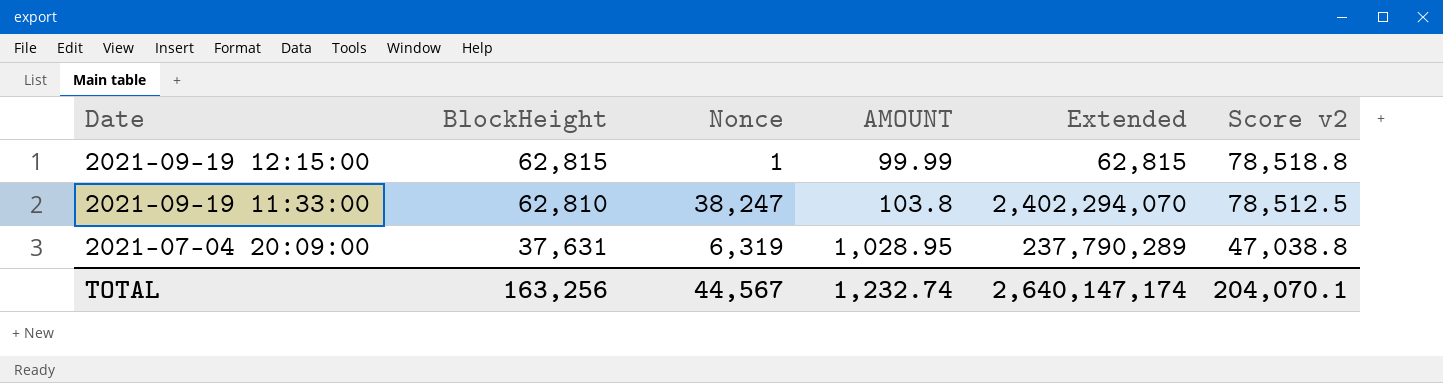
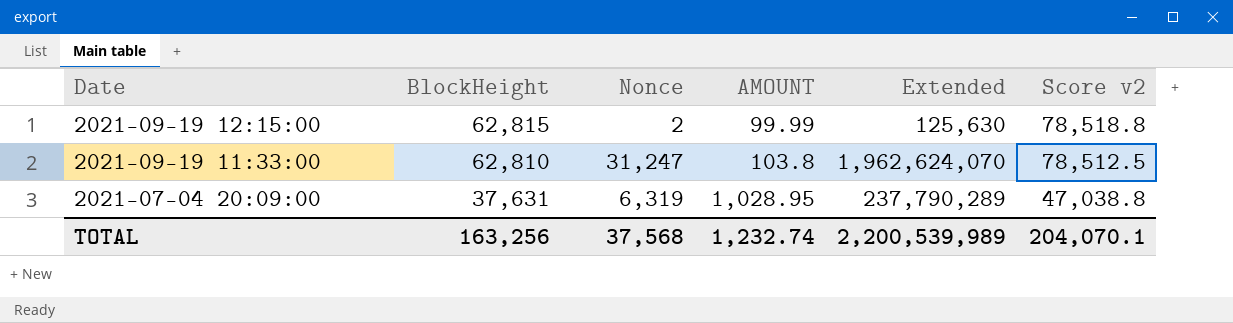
2021-09-19 12:15:00 | Nonce: 1 -> 2
2021-09-19 12:15:00 | Extended: 62,815 -> 125,630
2021-09-19 11:33:00 | Nonce: 38,247 -> 31,247
2021-09-19 11:33:00 | Extended: 2,402,294,070 -> 1,962,624,070
TOTAL | Nonce: 44,567 -> 37,568
TOTAL | Extended: 2,640,147,174 -> 2,200,539,989

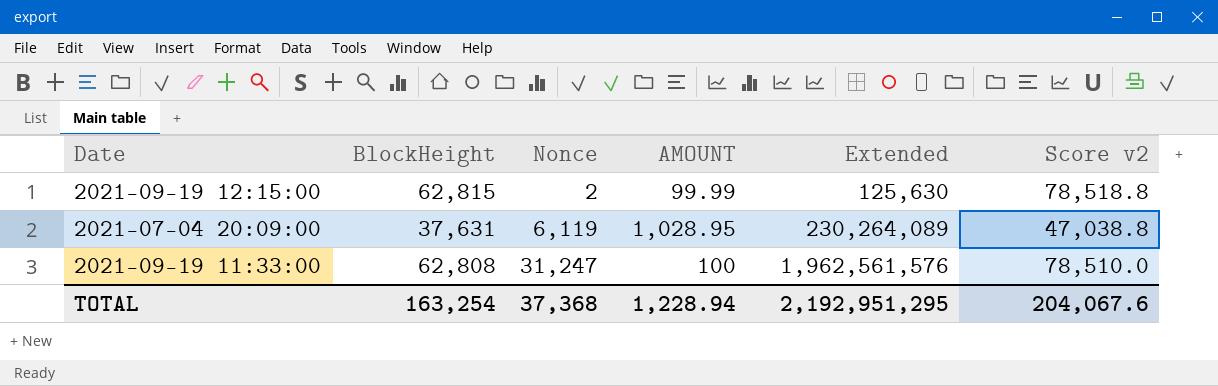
row order: Date descending -> Nonce ascending
2021-07-04 20:09:00 | Nonce: 6,319 -> 6,119
2021-07-04 20:09:00 | Extended: 237,790,289 -> 230,264,089
2021-09-19 11:33:00 | BlockHeight: 62,810 -> 62,808
2021-09-19 11:33:00 | AMOUNT: 103.8 -> 100
2021-09-19 11:33:00 | Extended: 1,962,624,070 -> 1,962,561,576
2021-09-19 11:33:00 | Score v2: 78,512.5 -> 78,510.0
TOTAL | BlockHeight: 163,256 -> 163,254
TOTAL | Nonce: 37,568 -> 37,368
TOTAL | AMOUNT: 1,232.74 -> 1,228.94
TOTAL | Extended: 2,200,539,989 -> 2,192,951,295
TOTAL | Score v2: 204,070.1 -> 204,067.6

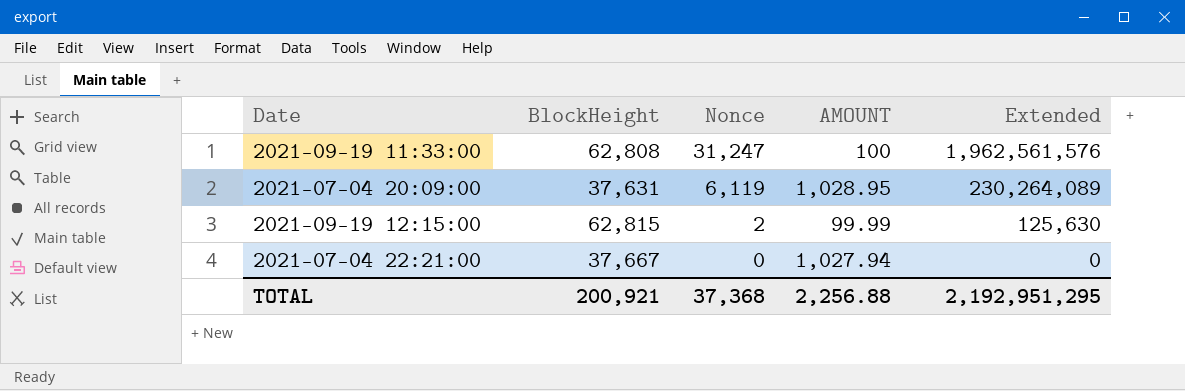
row order: Nonce ascending -> Nonce descending
column Score v2 | formula: [BlockHeight] * 1.25 -> none
row 2021-07-04 22:21:00: none -> 37,667 | 0 | 1,027.94 | 0
TOTAL | BlockHeight: 163,254 -> 200,921
TOTAL | AMOUNT: 1,228.94 -> 2,256.88

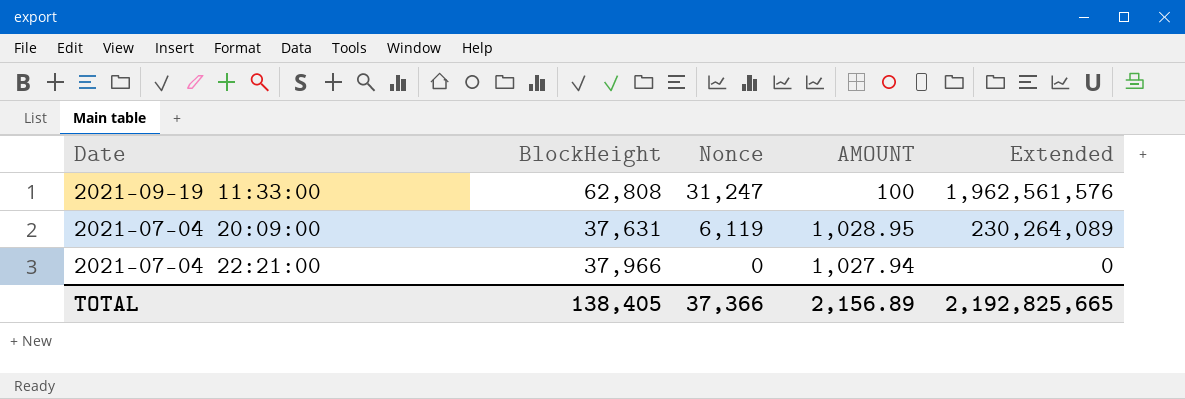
row 2021-09-19 12:15:00: 62,815 | 2 | 99.99 | 125,630 -> none
2021-07-04 22:21:00 | BlockHeight: 37,667 -> 37,966
TOTAL | BlockHeight: 200,921 -> 138,405
TOTAL | Nonce: 37,368 -> 37,366
TOTAL | AMOUNT: 2,256.88 -> 2,156.89
TOTAL | Extended: 2,192,951,295 -> 2,192,825,665

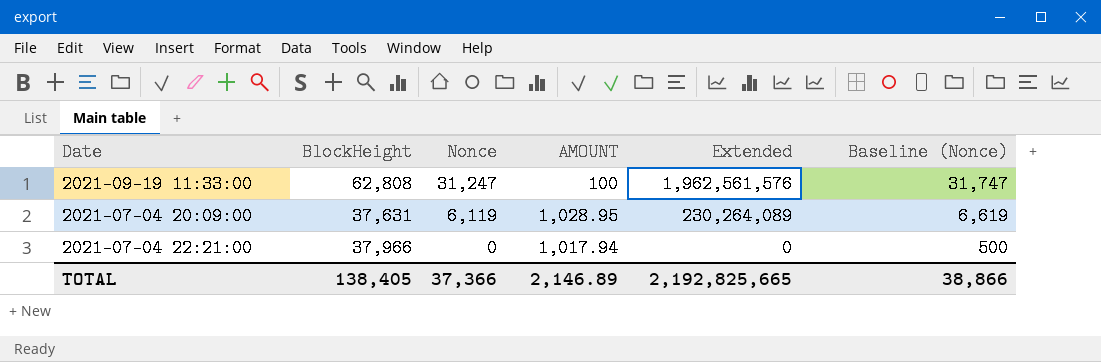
column Baseline (Nonce) | formula: none -> [Nonce] + 500
2021-07-04 22:21:00 | AMOUNT: 1,027.94 -> 1,017.94
TOTAL | AMOUNT: 2,156.89 -> 2,146.89

